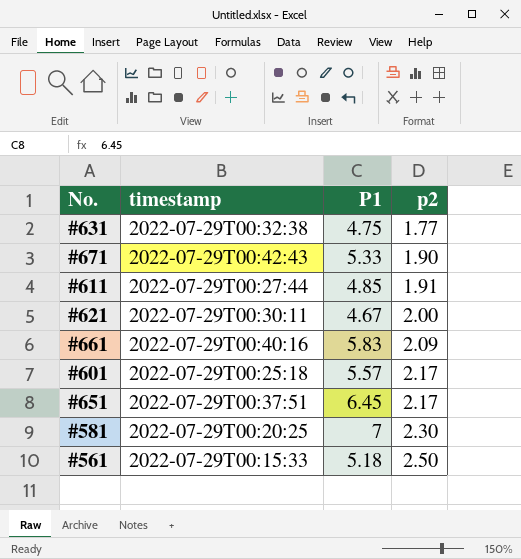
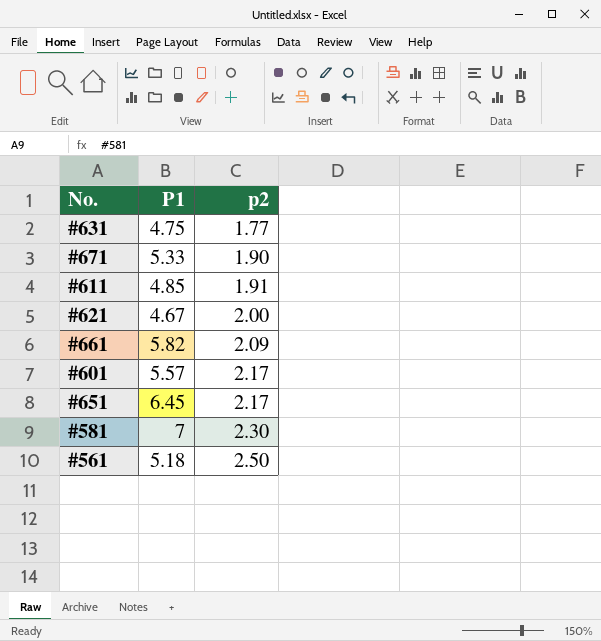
column timestamp | position: 2 -> none
#661 | P1: 5.83 -> 5.82

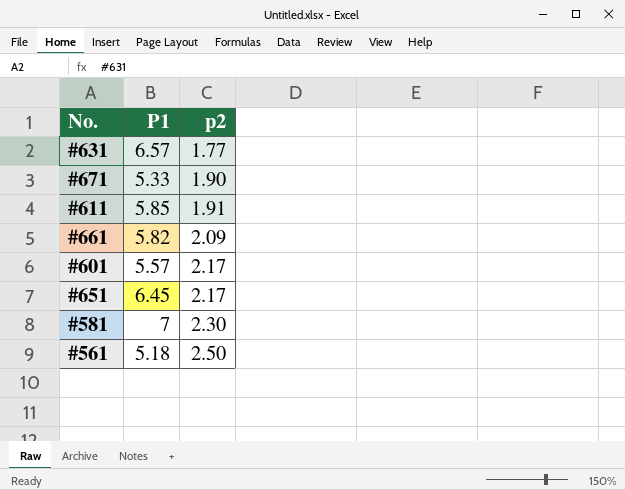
row #621: 4.67 | 2.00 -> none
#631 | P1: 4.75 -> 6.57
#611 | P1: 4.85 -> 5.85

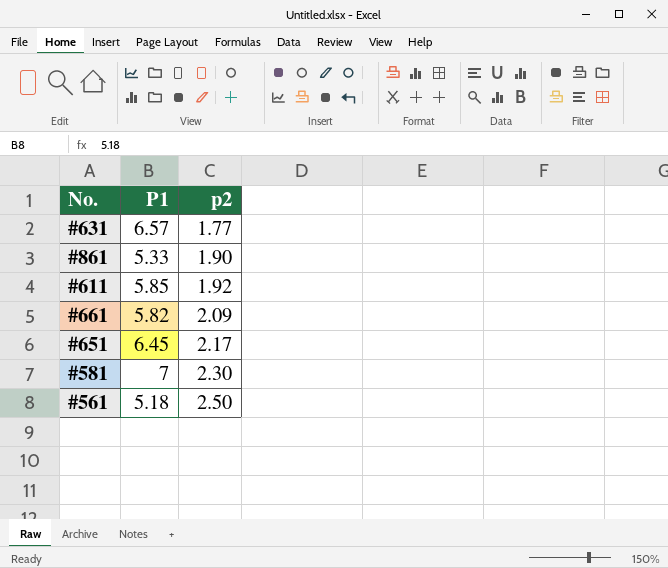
row #671: 5.33 | 1.90 -> none
row #601: 5.57 | 2.17 -> none
row #861: none -> 5.33 | 1.90
#611 | p2: 1.91 -> 1.92

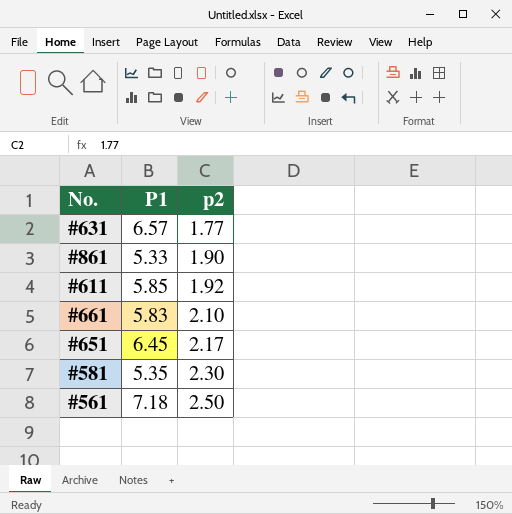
#661 | P1: 5.82 -> 5.83
#661 | p2: 2.09 -> 2.10
#581 | P1: 7 -> 5.35
#561 | P1: 5.18 -> 7.18

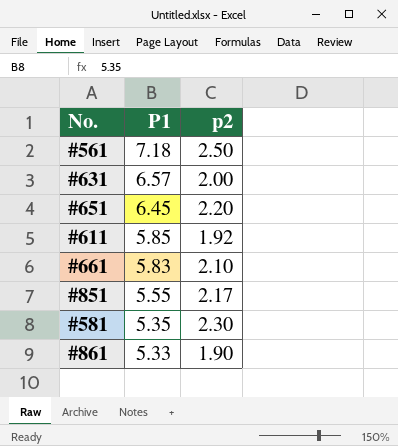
row order: p2 ascending -> P1 descending
#631 | p2: 1.77 -> 2.00
#651 | p2: 2.17 -> 2.20
row #851: none -> 5.55 | 2.17

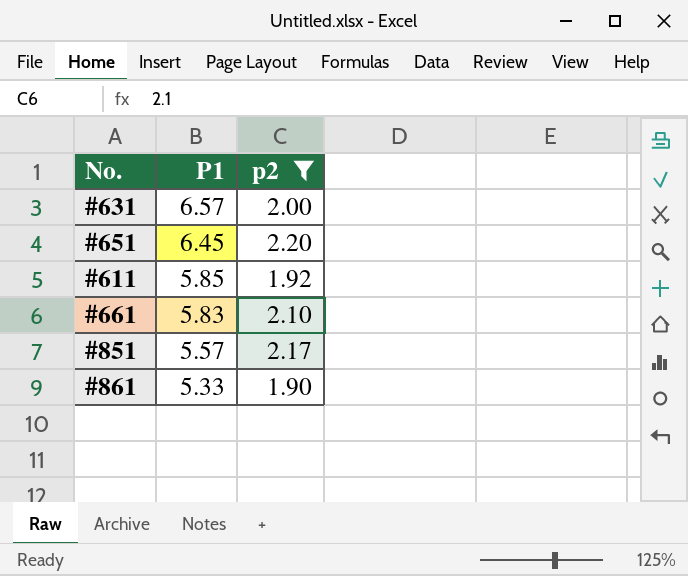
filter: none -> p2 <= 2.20
#851 | P1: 5.55 -> 5.57

